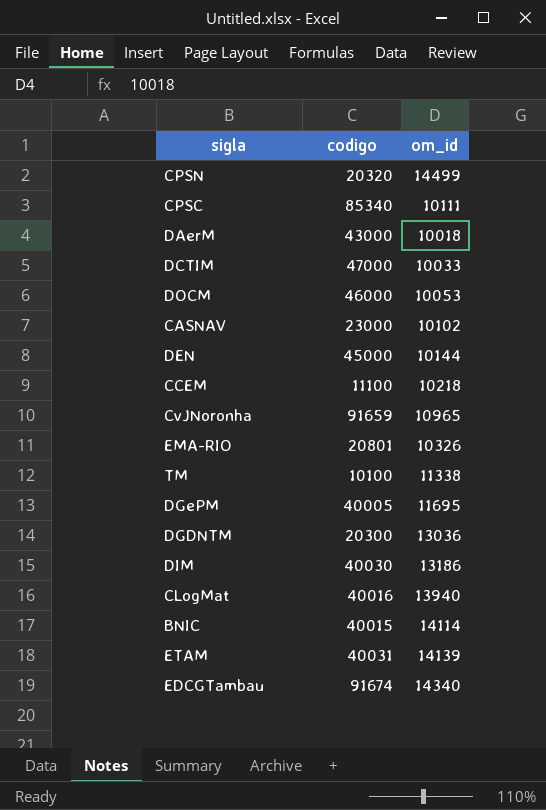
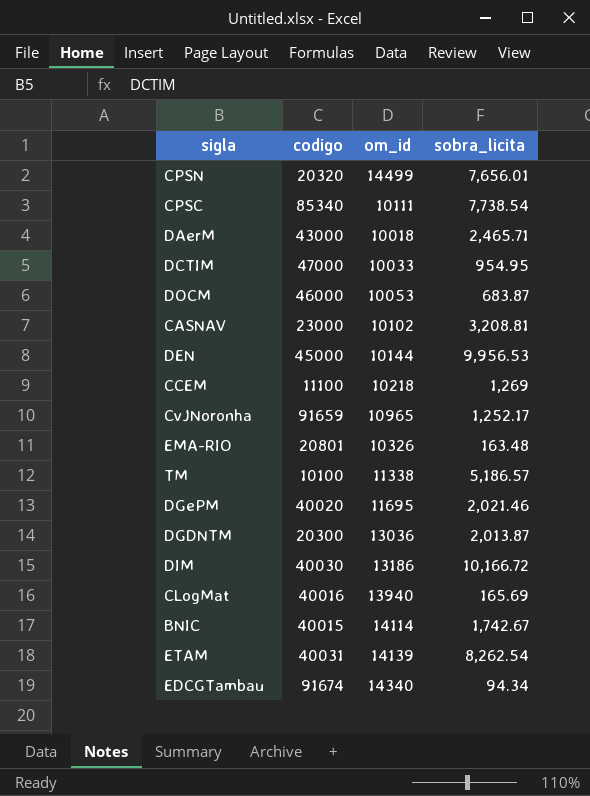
column sobra_licita | position: none -> 4
DGePM | codigo: 40005 -> 40020

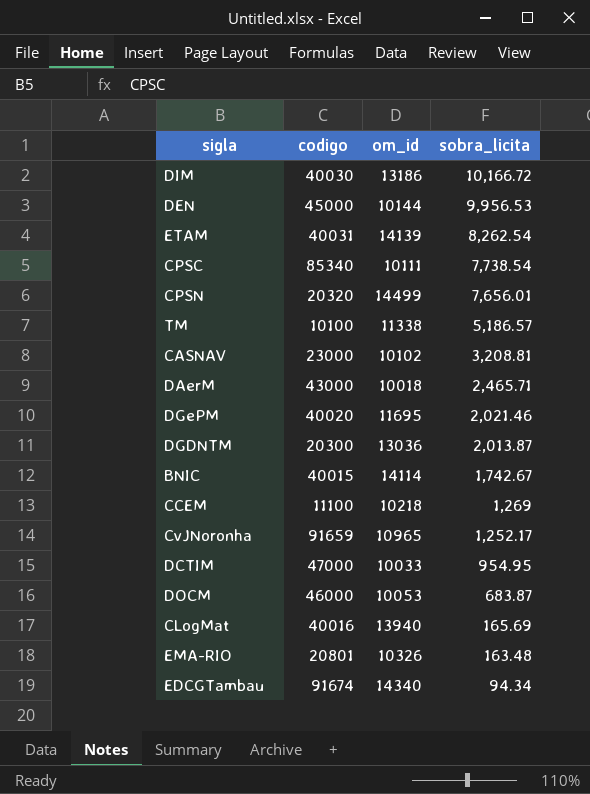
row order: none -> sobra_licita descending

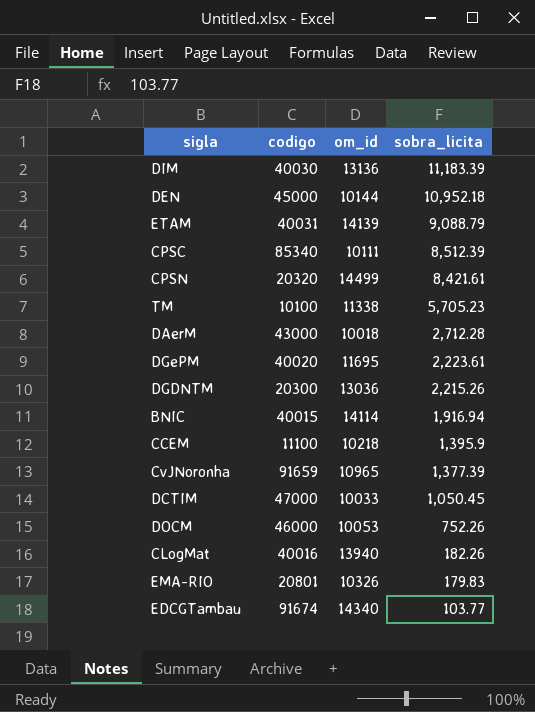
row CASNAV: 23000 | 10102 | 3,208.81 -> none
DIM | om_id: 13186 -> 13136
DIM | sobra_licita: 10,166.72 -> 11,183.39
DEN | sobra_licita: 9,956.53 -> 10,952.18
ETAM | sobra_licita: 8,262.54 -> 9,088.79
CPSC | sobra_licita: 7,738.54 -> 8,512.39
CPSN | sobra_licita: 7,656.01 -> 8,421.61
TM | sobra_licita: 5,186.57 -> 5,705.23
DAerM | sobra_licita: 2,465.71 -> 2,712.28
DGePM | sobra_licita: 2,021.46 -> 2,223.61
DGDNTM | sobra_licita: 2,013.87 -> 2,215.26
BNIC | sobra_licita: 1,742.67 -> 1,916.94
CCEM | sobra_licita: 1,269 -> 1,395.9
CvJNoronha | sobra_licita: 1,252.17 -> 1,377.39
DCTIM | sobra_licita: 954.95 -> 1,050.45
DOCM | sobra_licita: 683.87 -> 752.26
CLogMat | sobra_licita: 165.69 -> 182.26
EMA-RIO | sobra_licita: 163.48 -> 179.83
EDCGTambau | sobra_licita: 94.34 -> 103.77

